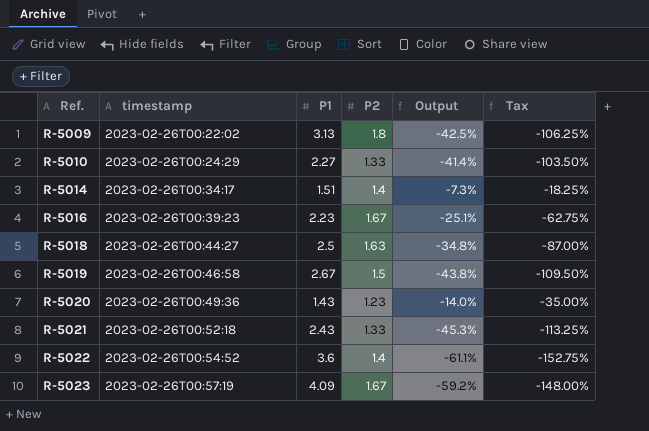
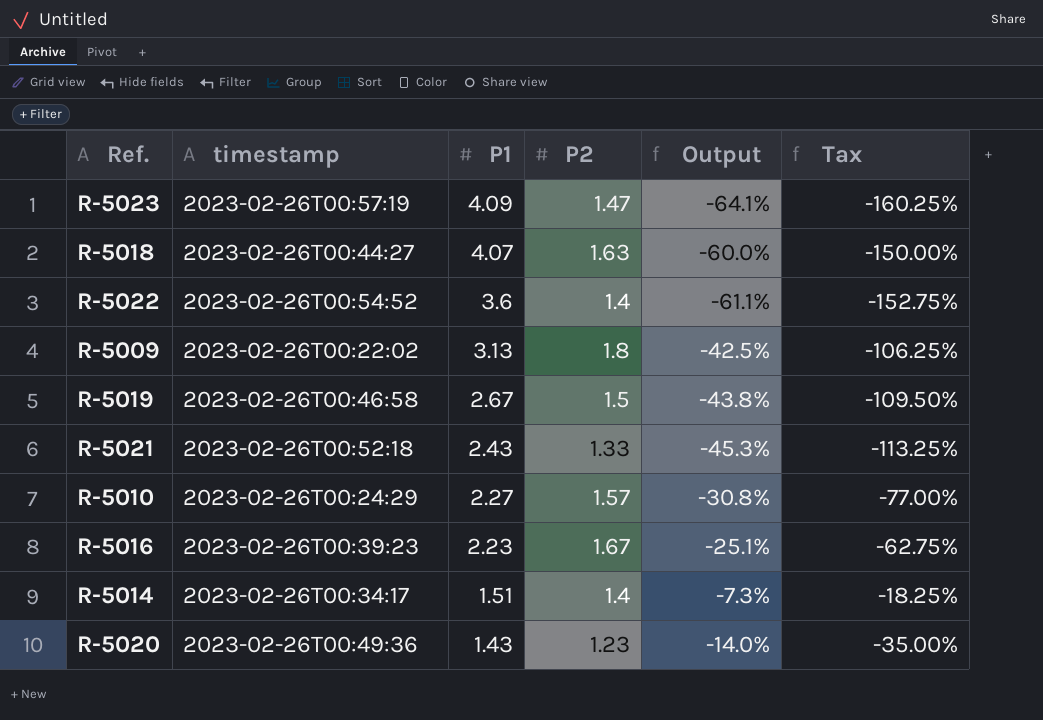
row order: Ref. ascending -> P1 descending
R-5023 | P2: 1.67 -> 1.47
R-5023 | Output: -59.2% -> -64.1%
R-5023 | Tax: -148.00% -> -160.25%
R-5018 | P1: 2.5 -> 4.07
R-5018 | Output: -34.8% -> -60.0%
R-5018 | Tax: -87.00% -> -150.00%
R-5010 | P2: 1.33 -> 1.57
R-5010 | Output: -41.4% -> -30.8%
R-5010 | Tax: -103.50% -> -77.00%

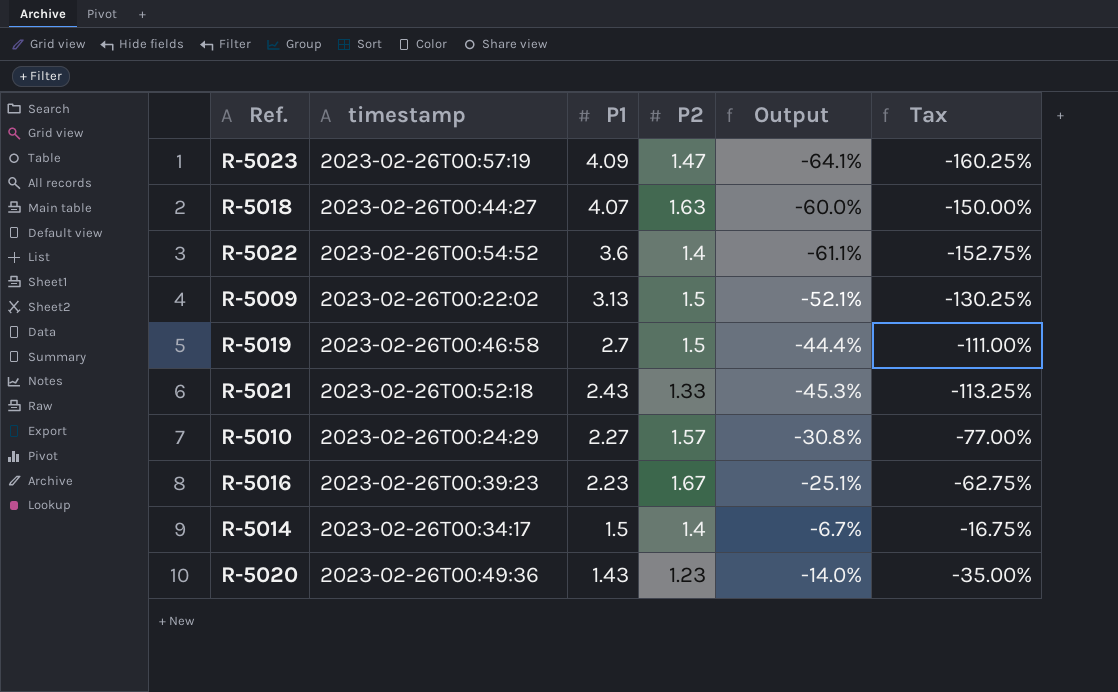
R-5009 | P2: 1.8 -> 1.5
R-5009 | Output: -42.5% -> -52.1%
R-5009 | Tax: -106.25% -> -130.25%
R-5019 | P1: 2.67 -> 2.7
R-5019 | Output: -43.8% -> -44.4%
R-5019 | Tax: -109.50% -> -111.00%
R-5014 | P1: 1.51 -> 1.5
R-5014 | Output: -7.3% -> -6.7%
R-5014 | Tax: -18.25% -> -16.75%

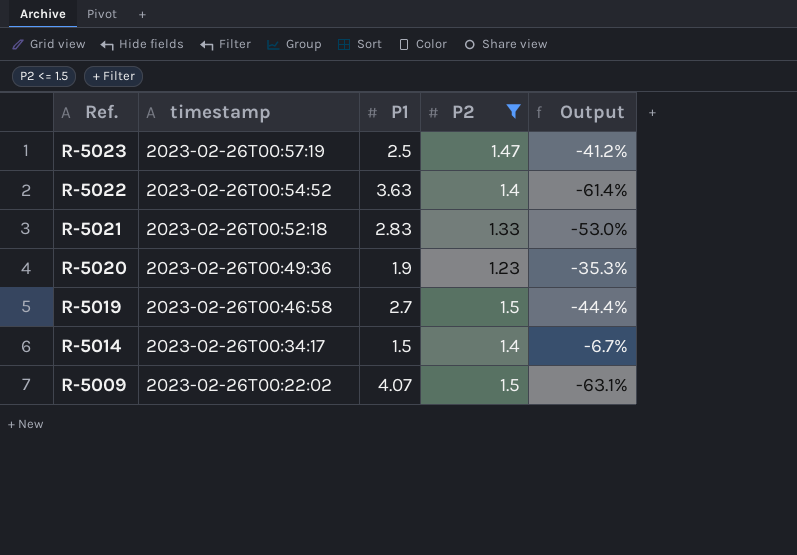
filter: none -> P2 <= 1.5
row order: P1 descending -> Ref. descending
column Tax | formula: [Output] * 2.5 -> none
R-5023 | P1: 4.09 -> 2.5
R-5023 | Output: -64.1% -> -41.2%
R-5022 | P1: 3.6 -> 3.63
R-5022 | Output: -61.1% -> -61.4%
R-5021 | P1: 2.43 -> 2.83
R-5021 | Output: -45.3% -> -53.0%
R-5020 | P1: 1.43 -> 1.9
R-5020 | Output: -14.0% -> -35.3%
R-5009 | P1: 3.13 -> 4.07
R-5009 | Output: -52.1% -> -63.1%

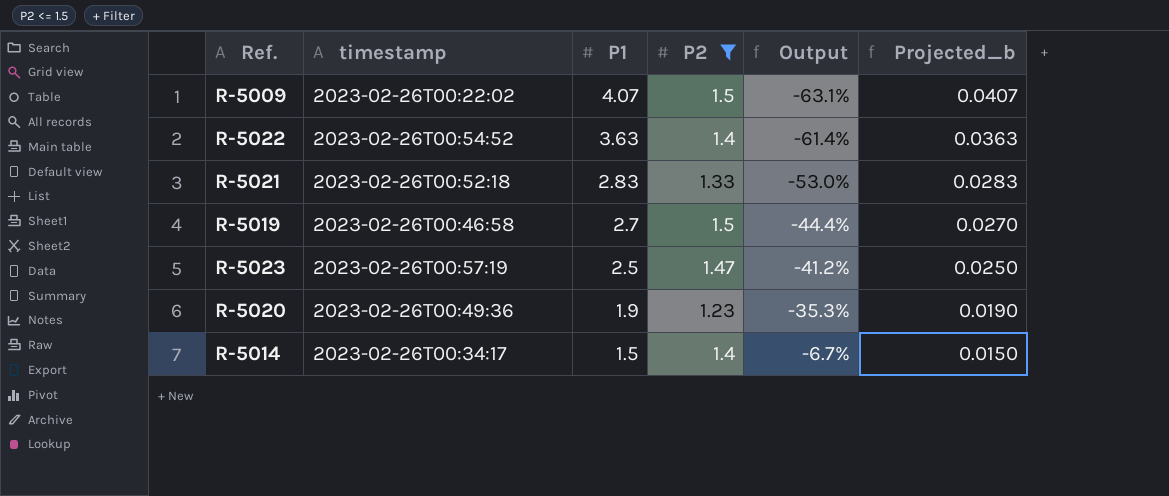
row order: Ref. descending -> P1 descending
column Projected_b | formula: none -> [P1] * 0.01

